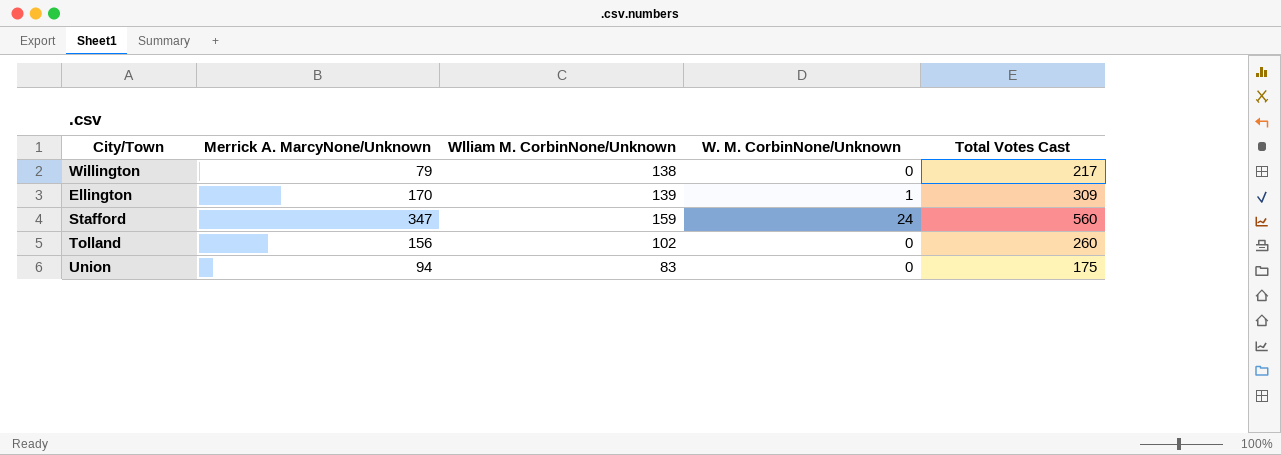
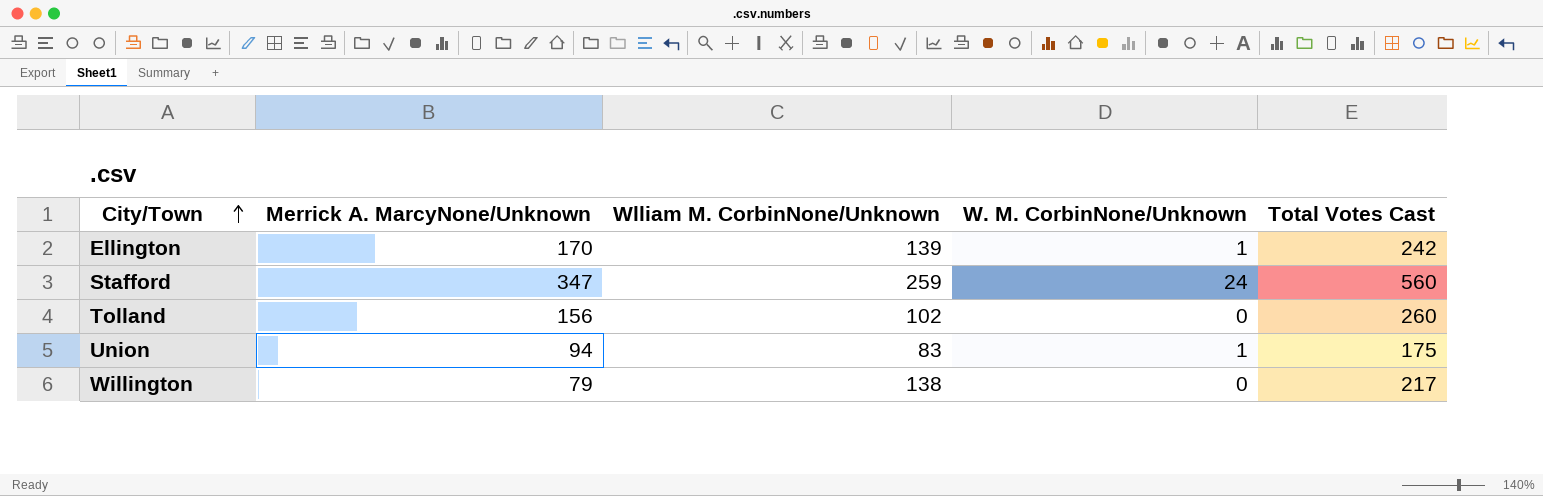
row order: none -> City/Town ascending
Ellington | Total Votes Cast: 309 -> 242
Stafford | Wlliam M. CorbinNone/Unknown: 159 -> 259
Union | W. M. CorbinNone/Unknown: 0 -> 1

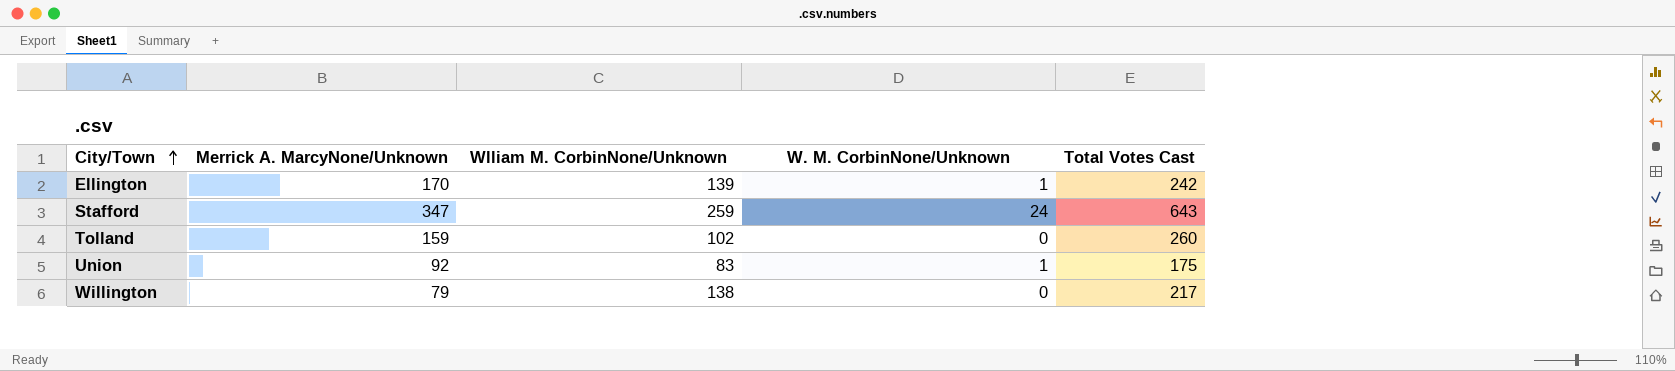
Stafford | Total Votes Cast: 560 -> 643
Tolland | Merrick A. MarcyNone/Unknown: 156 -> 159
Union | Merrick A. MarcyNone/Unknown: 94 -> 92

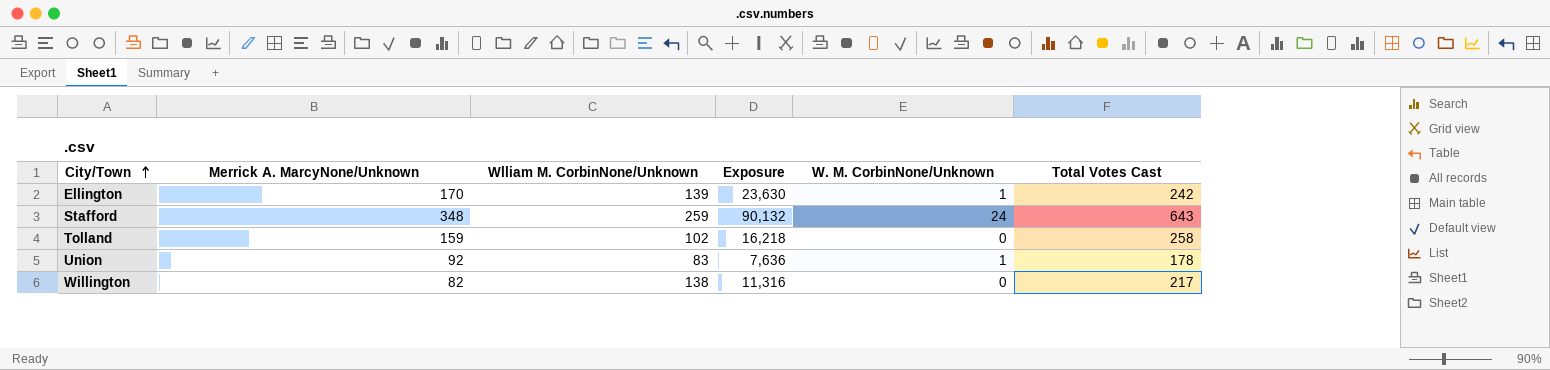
column Exposure | formula: none -> [Merrick A. MarcyNone/Unknown] * [Wlliam M. CorbinNone/Unknown]
Stafford | Merrick A. MarcyNone/Unknown: 347 -> 348
Tolland | Total Votes Cast: 260 -> 258
Union | Total Votes Cast: 175 -> 178
Willington | Merrick A. MarcyNone/Unknown: 79 -> 82

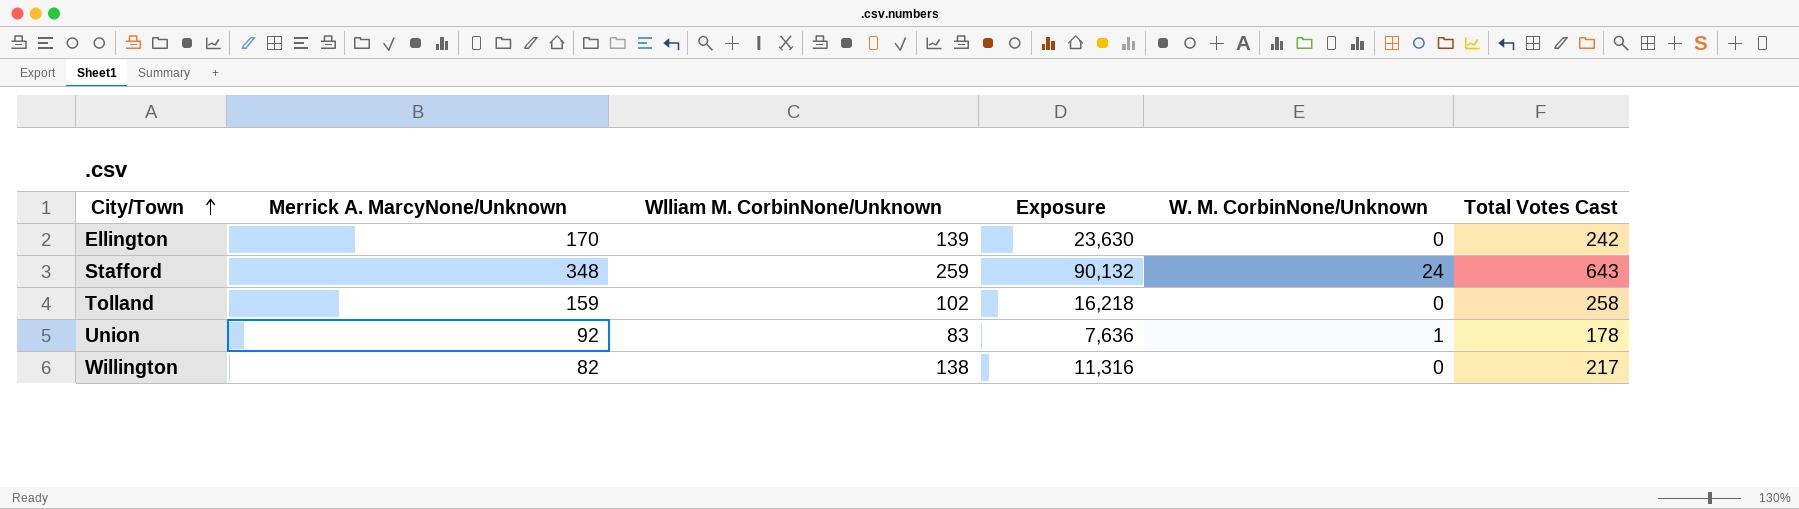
Ellington | W. M. CorbinNone/Unknown: 1 -> 0

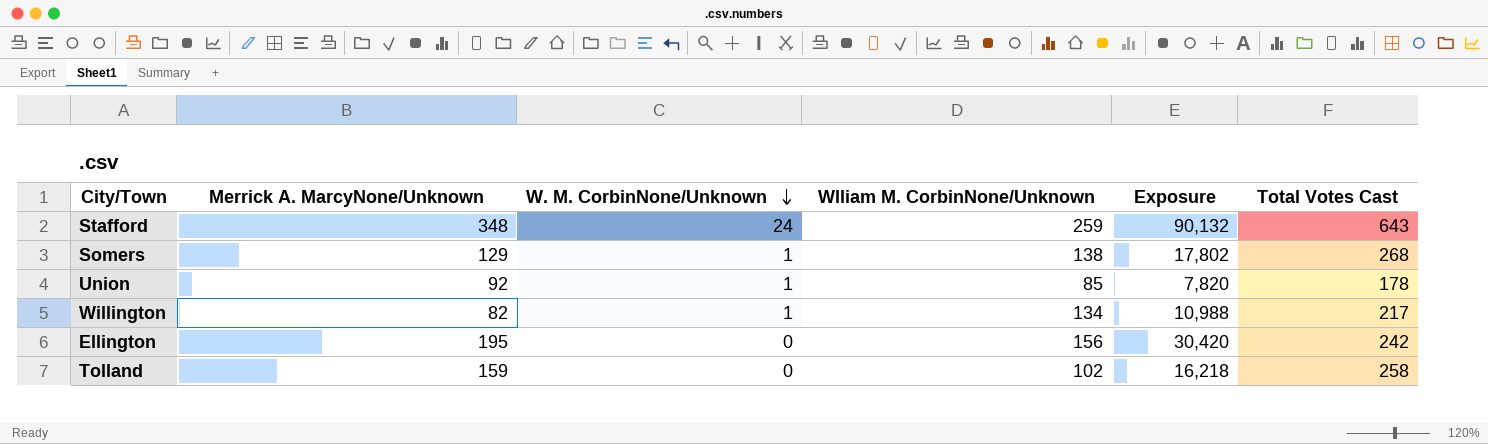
row order: City/Town ascending -> W. M. CorbinNone/Unknown descending
column W. M. CorbinNone/Unknown | position: 5 -> 3
row Somers: none -> 129 | 1 | 138 | 17,802 | 268
Union | Wlliam M. CorbinNone/Unknown: 83 -> 85
Union | Exposure: 7,636 -> 7,820
Willington | W. M. CorbinNone/Unknown: 0 -> 1
Willington | Wlliam M. CorbinNone/Unknown: 138 -> 134
Willington | Exposure: 11,316 -> 10,988
Ellington | Merrick A. MarcyNone/Unknown: 170 -> 195
Ellington | Wlliam M. CorbinNone/Unknown: 139 -> 156
Ellington | Exposure: 23,630 -> 30,420

